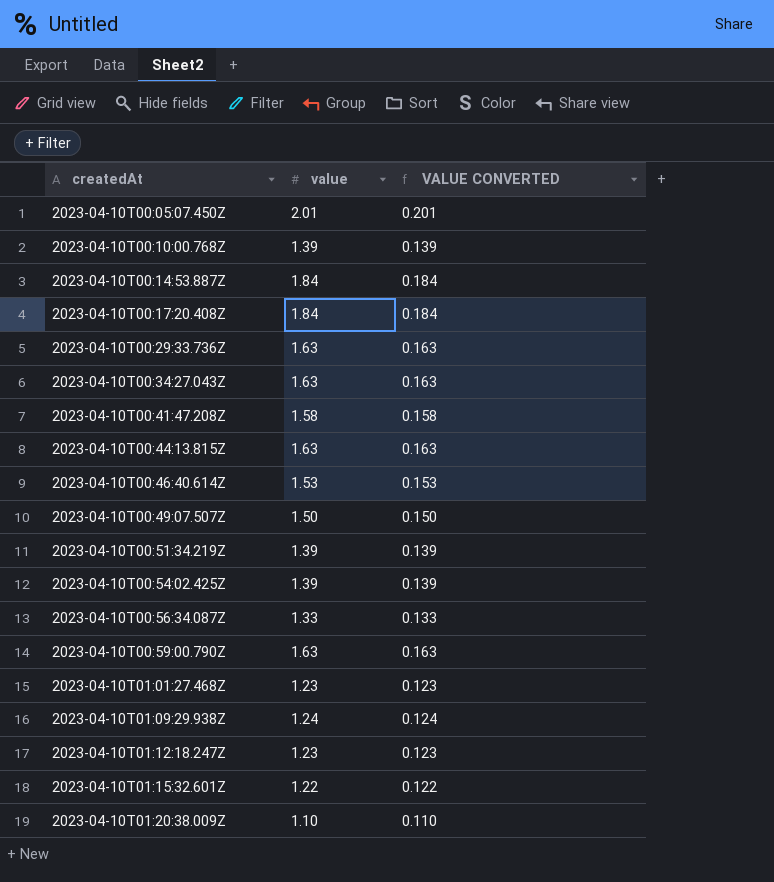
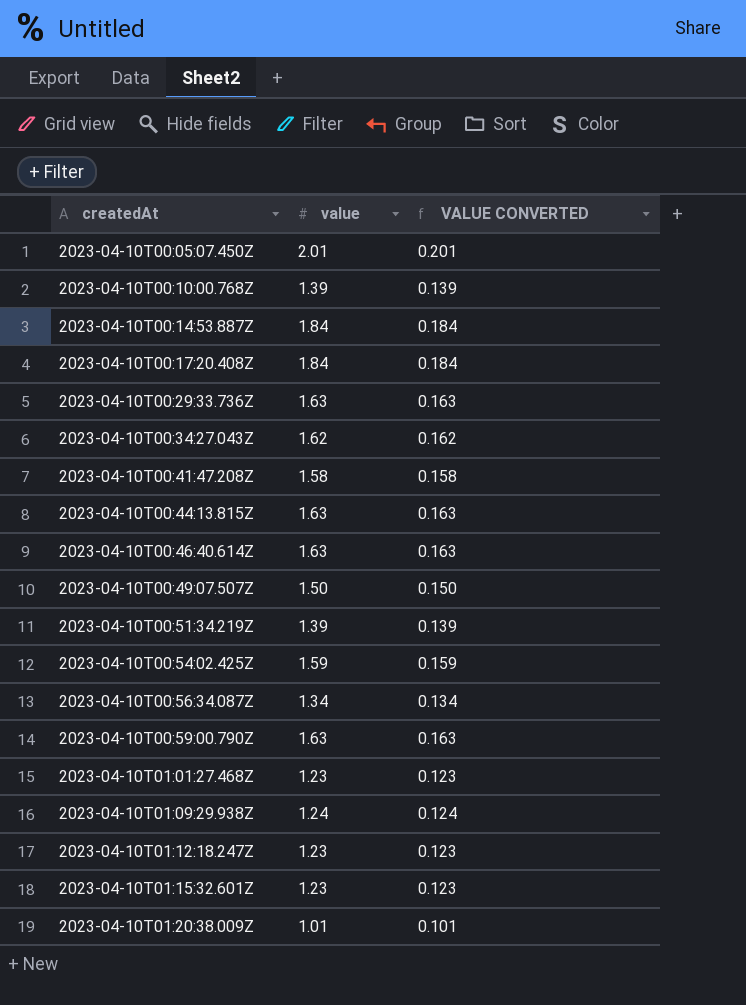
2023-04-10T00:34:27.043Z | value: 1.63 -> 1.62
2023-04-10T00:34:27.043Z | VALUE CONVERTED: 0.163 -> 0.162
2023-04-10T00:46:40.614Z | value: 1.53 -> 1.63
2023-04-10T00:46:40.614Z | VALUE CONVERTED: 0.153 -> 0.163
2023-04-10T00:54:02.425Z | value: 1.39 -> 1.59
2023-04-10T00:54:02.425Z | VALUE CONVERTED: 0.139 -> 0.159
2023-04-10T00:56:34.087Z | value: 1.33 -> 1.34
2023-04-10T00:56:34.087Z | VALUE CONVERTED: 0.133 -> 0.134
2023-04-10T01:15:32.601Z | value: 1.22 -> 1.23
2023-04-10T01:15:32.601Z | VALUE CONVERTED: 0.122 -> 0.123
2023-04-10T01:20:38.009Z | value: 1.10 -> 1.01
2023-04-10T01:20:38.009Z | VALUE CONVERTED: 0.110 -> 0.101

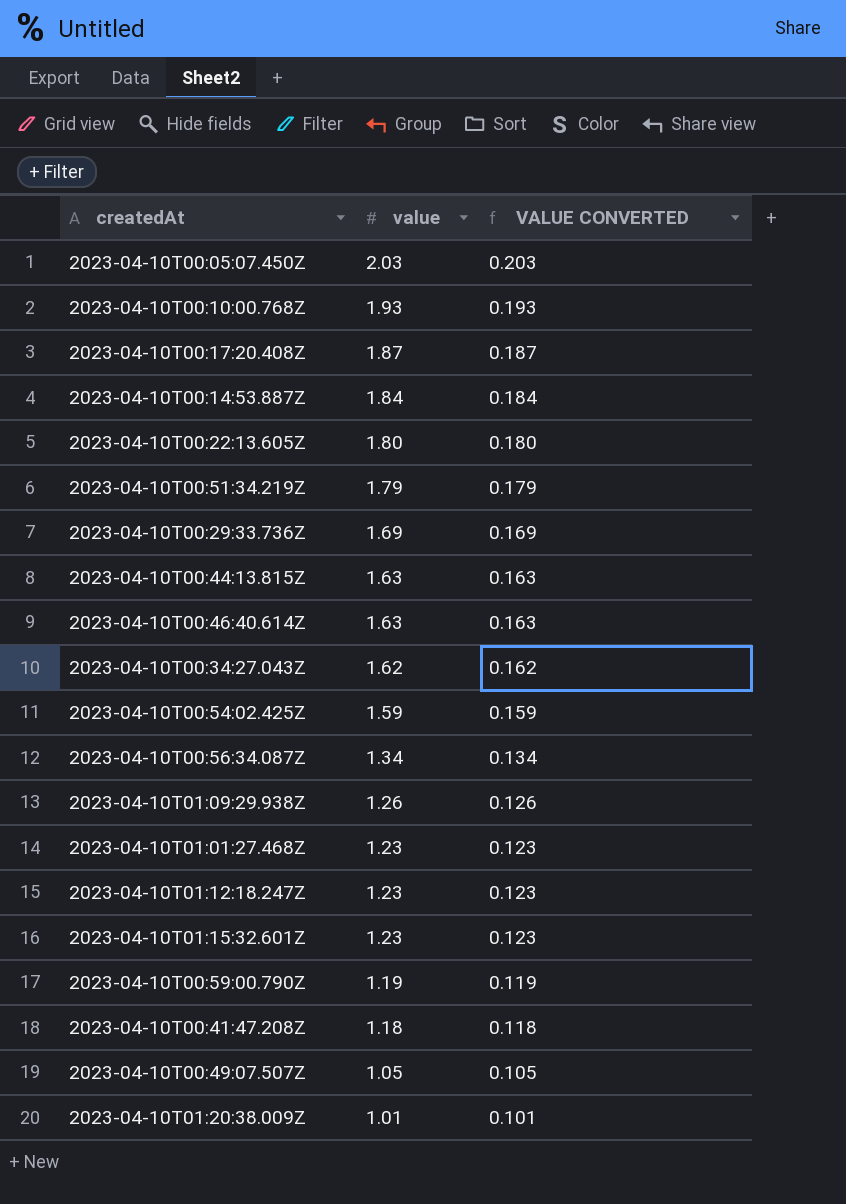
row order: createdAt ascending -> value descending
2023-04-10T00:05:07.450Z | value: 2.01 -> 2.03
2023-04-10T00:05:07.450Z | VALUE CONVERTED: 0.201 -> 0.203
2023-04-10T00:10:00.768Z | value: 1.39 -> 1.93
2023-04-10T00:10:00.768Z | VALUE CONVERTED: 0.139 -> 0.193
2023-04-10T00:17:20.408Z | value: 1.84 -> 1.87
2023-04-10T00:17:20.408Z | VALUE CONVERTED: 0.184 -> 0.187
row 2023-04-10T00:22:13.605Z: none -> 1.80 | 0.180
2023-04-10T00:51:34.219Z | value: 1.39 -> 1.79
2023-04-10T00:51:34.219Z | VALUE CONVERTED: 0.139 -> 0.179
2023-04-10T00:29:33.736Z | value: 1.63 -> 1.69
2023-04-10T00:29:33.736Z | VALUE CONVERTED: 0.163 -> 0.169
2023-04-10T01:09:29.938Z | value: 1.24 -> 1.26
2023-04-10T01:09:29.938Z | VALUE CONVERTED: 0.124 -> 0.126
2023-04-10T00:59:00.790Z | value: 1.63 -> 1.19
2023-04-10T00:59:00.790Z | VALUE CONVERTED: 0.163 -> 0.119
2023-04-10T00:41:47.208Z | value: 1.58 -> 1.18
2023-04-10T00:41:47.208Z | VALUE CONVERTED: 0.158 -> 0.118
2023-04-10T00:49:07.507Z | value: 1.50 -> 1.05
2023-04-10T00:49:07.507Z | VALUE CONVERTED: 0.150 -> 0.105

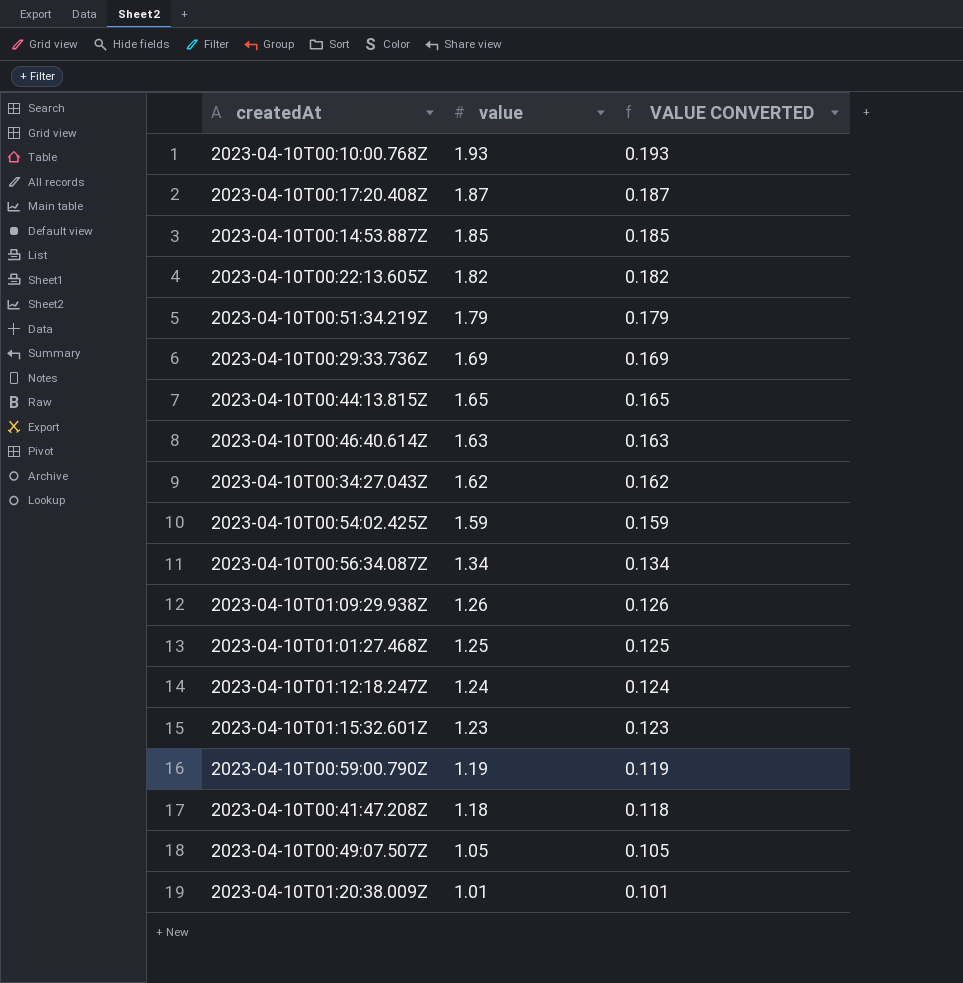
row 2023-04-10T00:05:07.450Z: 2.03 | 0.203 -> none
2023-04-10T00:14:53.887Z | value: 1.84 -> 1.85
2023-04-10T00:14:53.887Z | VALUE CONVERTED: 0.184 -> 0.185
2023-04-10T00:22:13.605Z | value: 1.80 -> 1.82
2023-04-10T00:22:13.605Z | VALUE CONVERTED: 0.180 -> 0.182
2023-04-10T00:44:13.815Z | value: 1.63 -> 1.65
2023-04-10T00:44:13.815Z | VALUE CONVERTED: 0.163 -> 0.165
2023-04-10T01:01:27.468Z | value: 1.23 -> 1.25
2023-04-10T01:01:27.468Z | VALUE CONVERTED: 0.123 -> 0.125
2023-04-10T01:12:18.247Z | value: 1.23 -> 1.24
2023-04-10T01:12:18.247Z | VALUE CONVERTED: 0.123 -> 0.124

